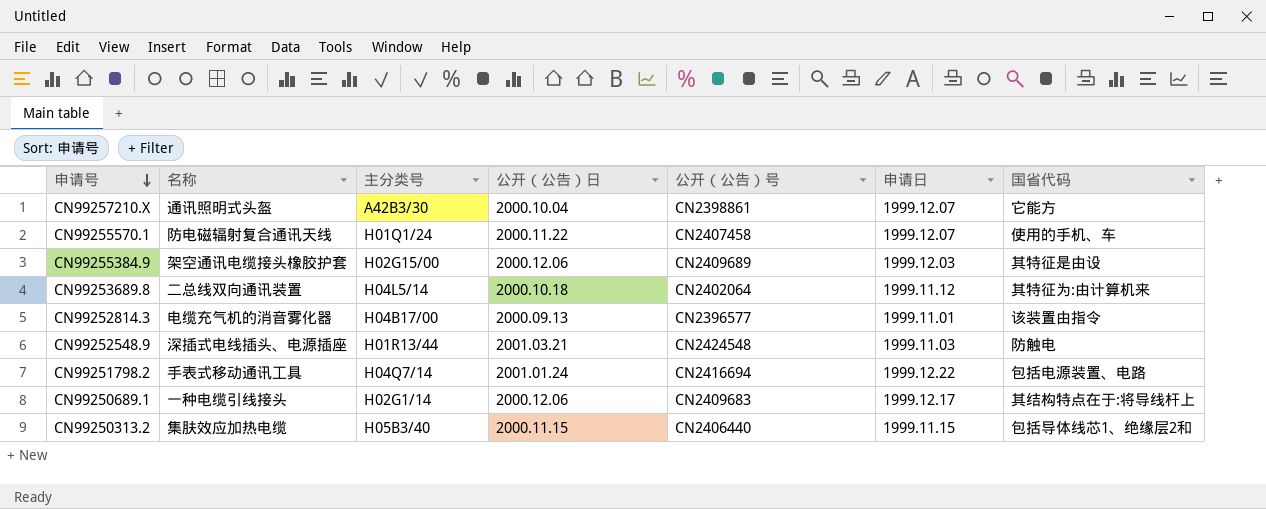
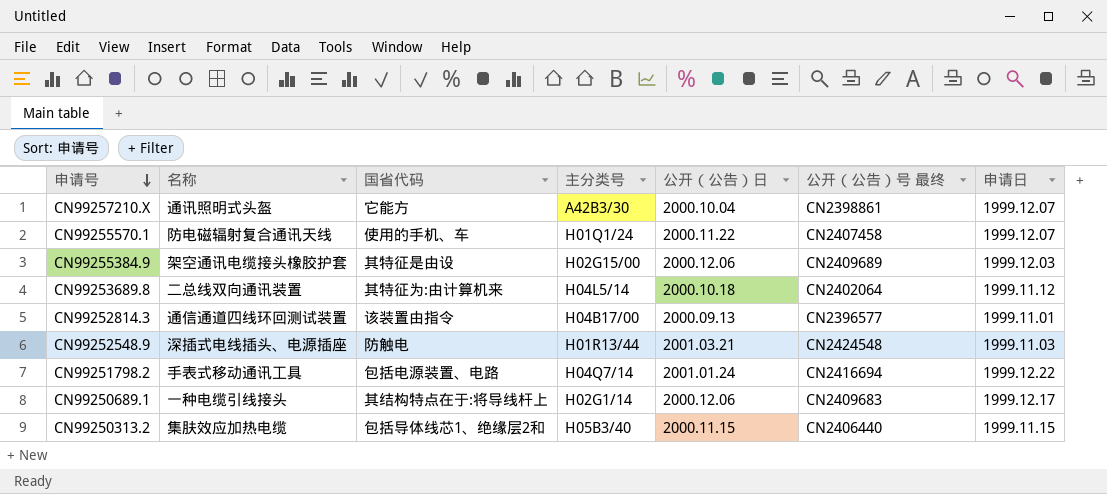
column 国省代码 | position: 7 -> 3
column name: 公开（公告）号 -> 公开（公告）号 最终
CN99252814.3 | 名称: 电缆充气机的消音雾化器 -> 通信通道四线环回测试装置

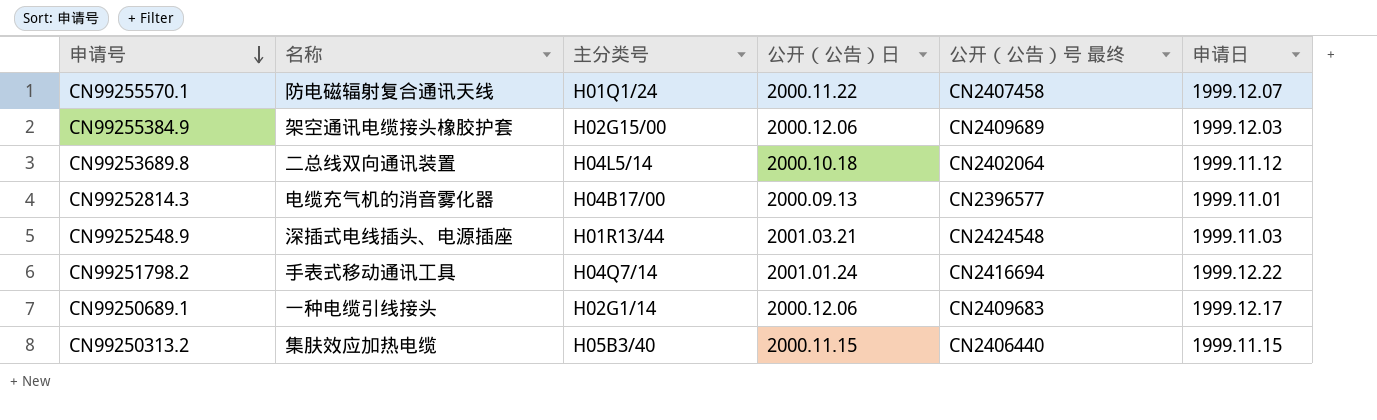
column 国省代码 | position: 3 -> none
row CN99257210.X: 通讯照明式头盔 | 它能方 | A42B3/30 | 2000.10.04 | CN2398861 | 1999.12.07 -> none
CN99252814.3 | 名称: 通信通道四线环回测试装置 -> 电缆充气机的消音雾化器

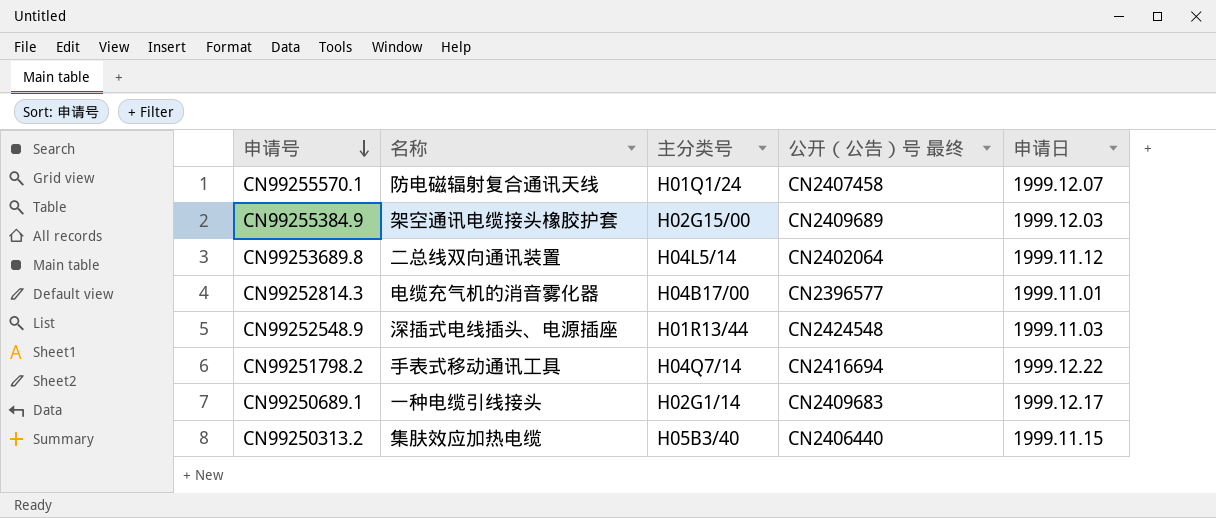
column 公开（公告）日 | position: 4 -> none

